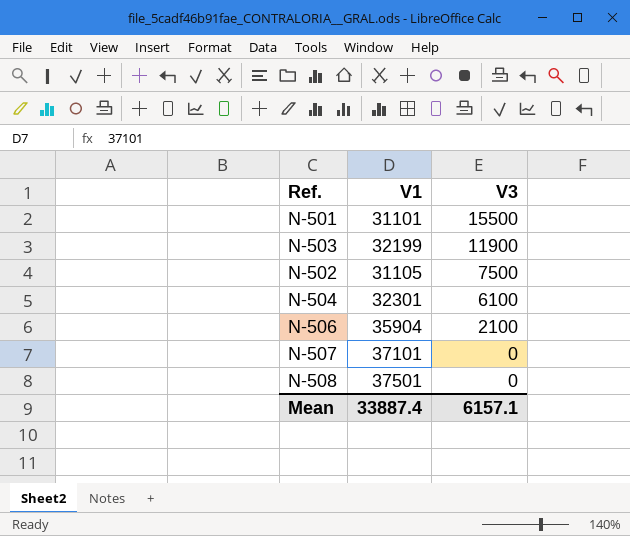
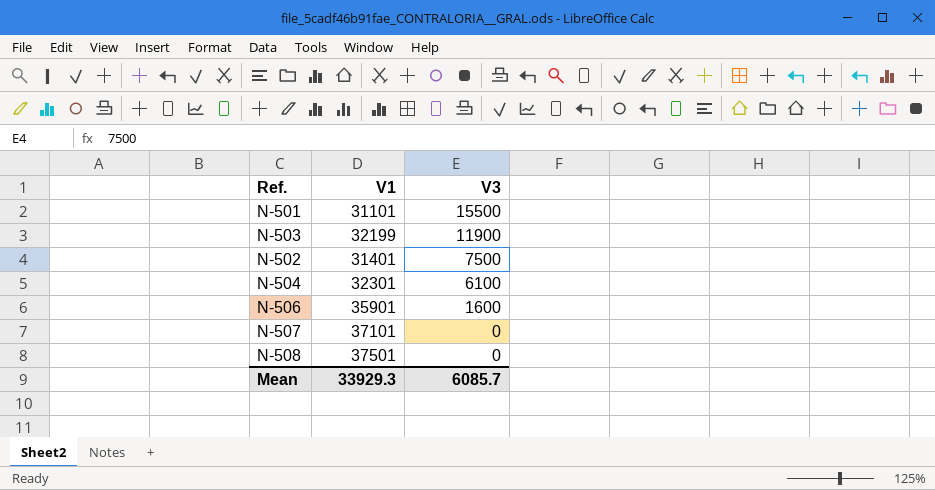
N-502 | V1: 31105 -> 31401
N-506 | V1: 35904 -> 35901
N-506 | V3: 2100 -> 1600
Mean | V1: 33887.4 -> 33929.3
Mean | V3: 6157.1 -> 6085.7

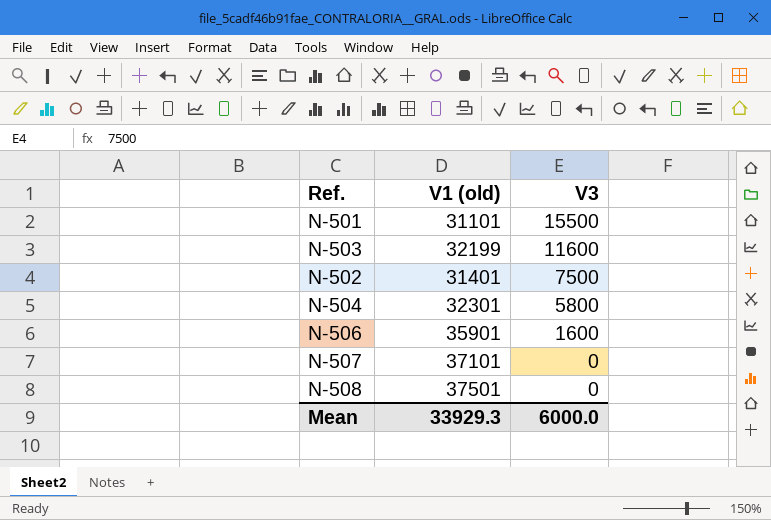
column name: V1 -> V1 (old)
N-503 | V3: 11900 -> 11600
N-504 | V3: 6100 -> 5800
Mean | V3: 6085.7 -> 6000.0

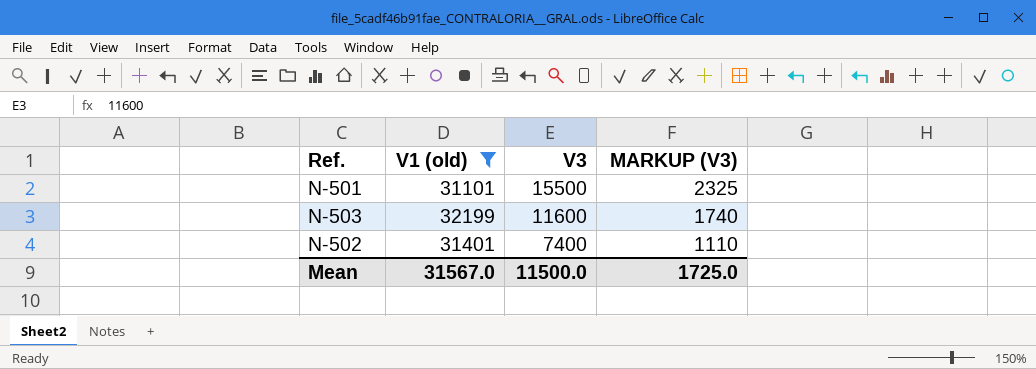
filter: none -> V1 (old) <= 32199
column MARKUP (V3) | formula: none -> [V3] * 0.15
N-502 | V3: 7500 -> 7400
Mean | V1 (old): 33929.3 -> 31567.0
Mean | V3: 6000.0 -> 11500.0

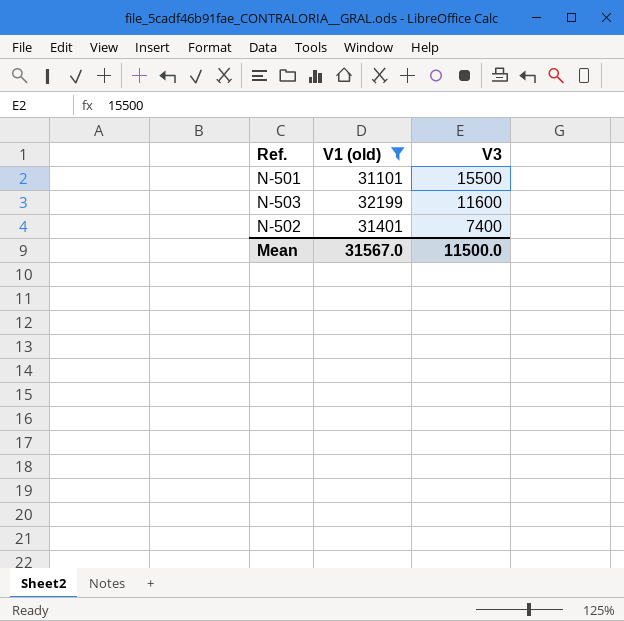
column MARKUP (V3) | formula: [V3] * 0.15 -> none

